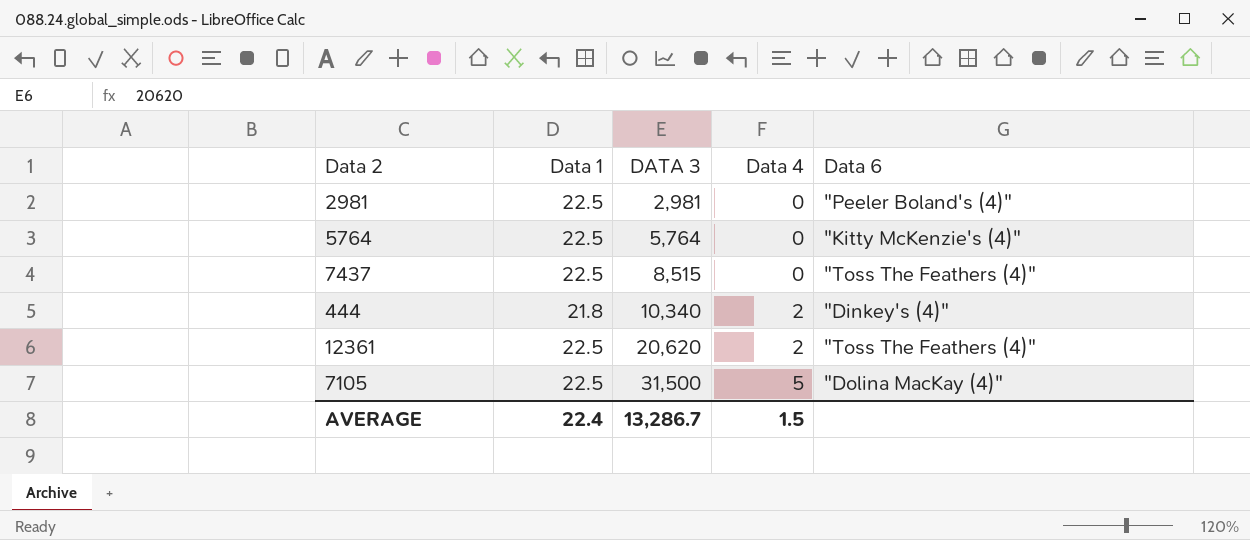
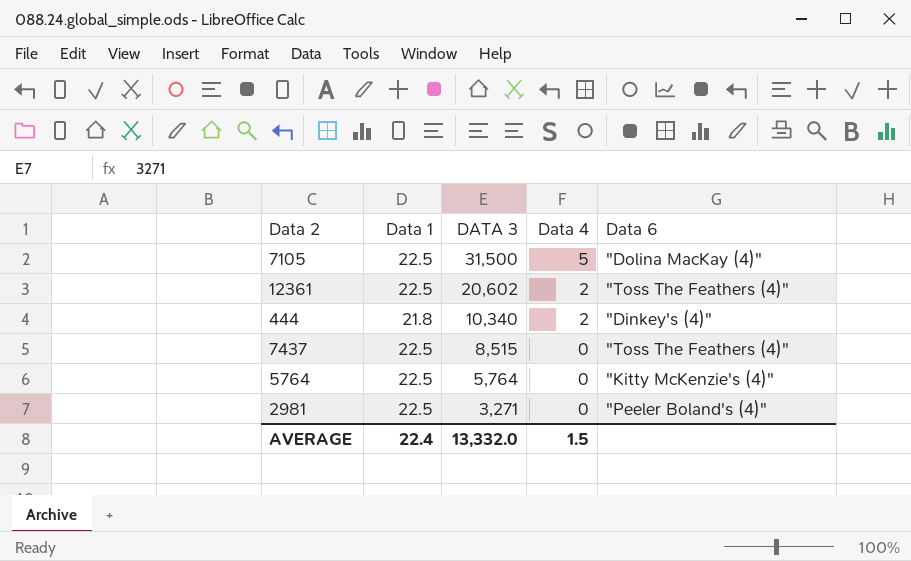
row order: DATA 3 ascending -> DATA 3 descending
12361 | DATA 3: 20,620 -> 20,602
2981 | DATA 3: 2,981 -> 3,271
AVERAGE | DATA 3: 13,286.7 -> 13,332.0

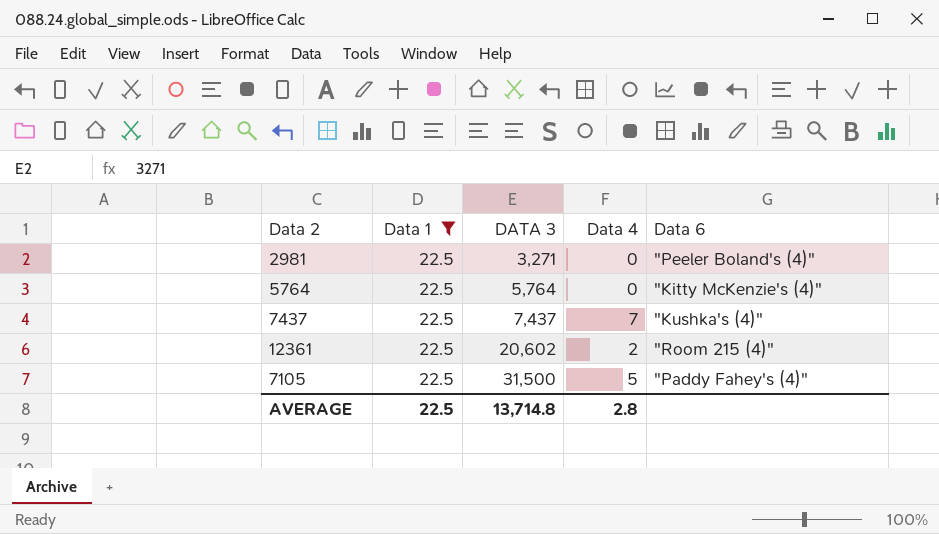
filter: none -> Data 1 = 22.5
row order: DATA 3 descending -> DATA 3 ascending
7437 | DATA 3: 8,515 -> 7,437
7437 | Data 4: 0 -> 7
7437 | Data 6: "Toss The Feathers (4)" -> "Kushka's (4)"
12361 | Data 6: "Toss The Feathers (4)" -> "Room 215 (4)"
7105 | Data 6: "Dolina MacKay (4)" -> "Paddy Fahey's (4)"
AVERAGE | Data 1: 22.4 -> 22.5
AVERAGE | DATA 3: 13,332.0 -> 13,714.8
AVERAGE | Data 4: 1.5 -> 2.8

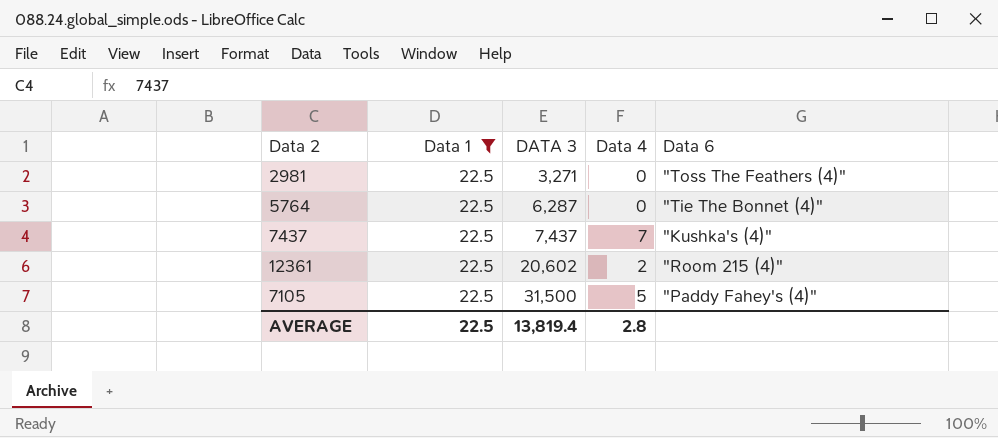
2981 | Data 6: "Peeler Boland's (4)" -> "Toss The Feathers (4)"
5764 | DATA 3: 5,764 -> 6,287
5764 | Data 6: "Kitty McKenzie's (4)" -> "Tie The Bonnet (4)"
AVERAGE | DATA 3: 13,714.8 -> 13,819.4

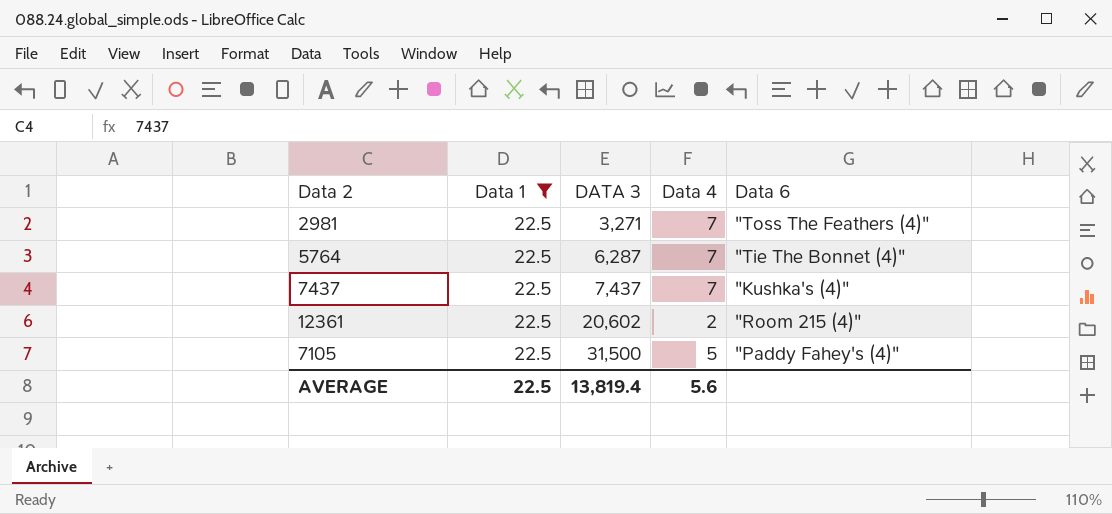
2981 | Data 4: 0 -> 7
5764 | Data 4: 0 -> 7
AVERAGE | Data 4: 2.8 -> 5.6

